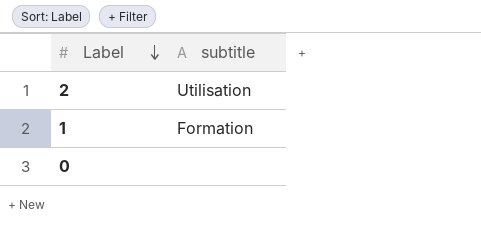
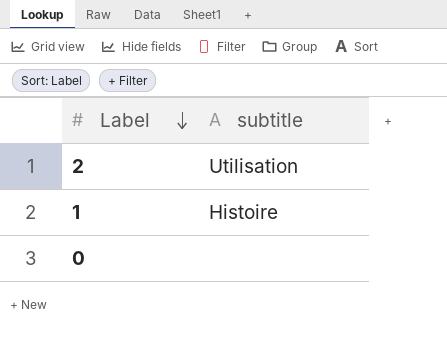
1 | subtitle: Formation -> Histoire

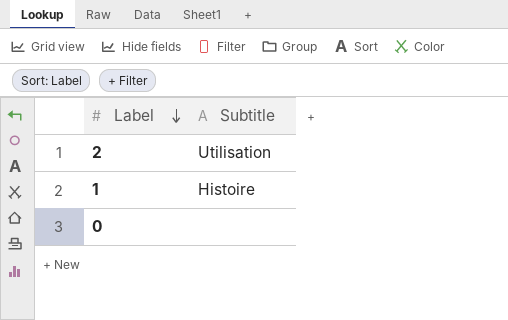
column name: subtitle -> Subtitle

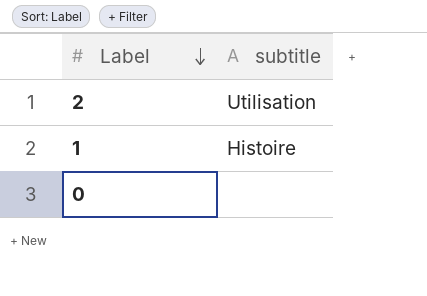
column name: Subtitle -> subtitle

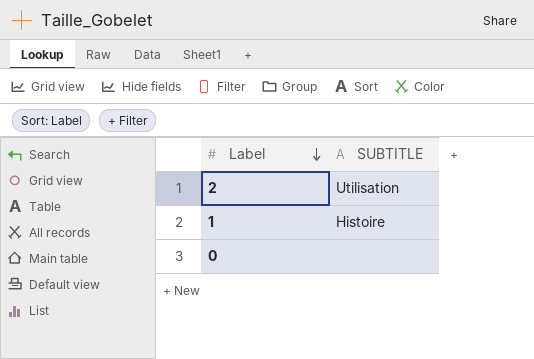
column name: subtitle -> SUBTITLE

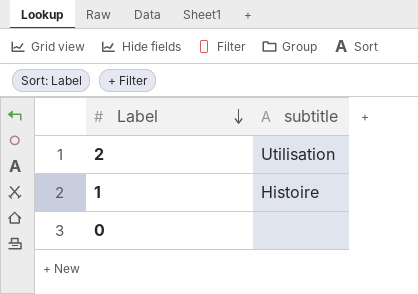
column name: SUBTITLE -> subtitle

